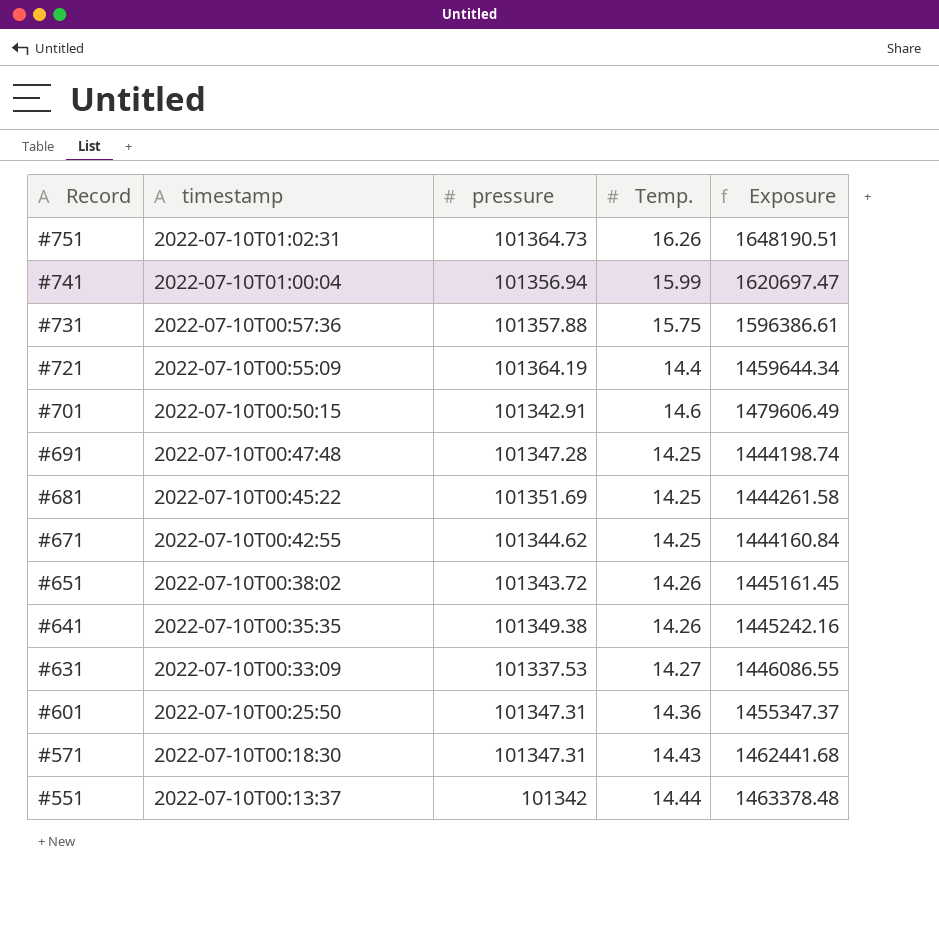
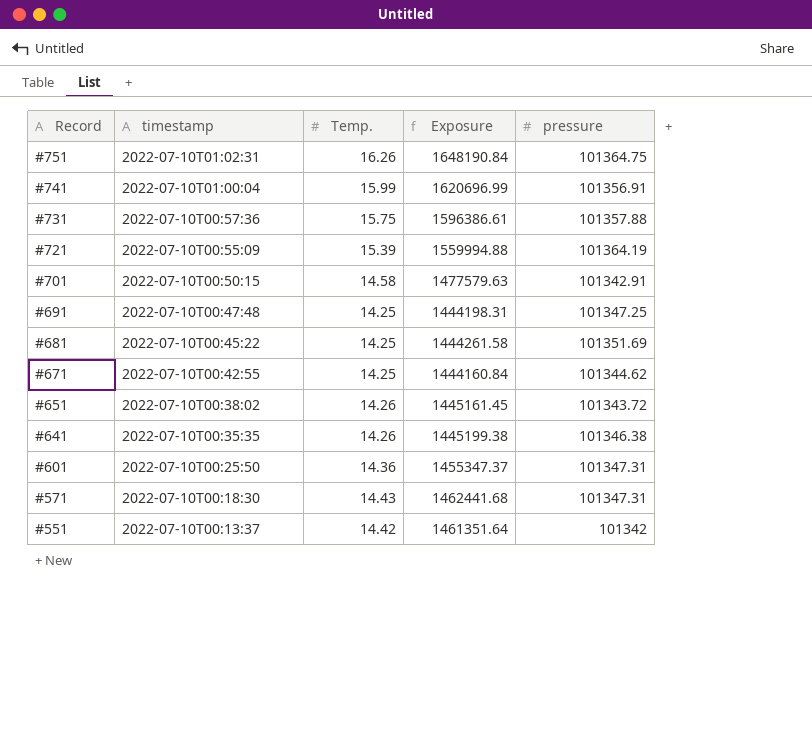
column pressure | position: 3 -> 5
row #631: 2022-07-10T00:33:09 | 101337.53 | 14.27 | 1446086.55 -> none
#751 | Exposure: 1648190.51 -> 1648190.84
#751 | pressure: 101364.73 -> 101364.75
#741 | Exposure: 1620697.47 -> 1620696.99
#741 | pressure: 101356.94 -> 101356.91
#721 | Temp.: 14.4 -> 15.39
#721 | Exposure: 1459644.34 -> 1559994.88
#701 | Temp.: 14.6 -> 14.58
#701 | Exposure: 1479606.49 -> 1477579.63
#691 | Exposure: 1444198.74 -> 1444198.31
#691 | pressure: 101347.28 -> 101347.25
#641 | Exposure: 1445242.16 -> 1445199.38
#641 | pressure: 101349.38 -> 101346.38
#551 | Temp.: 14.44 -> 14.42
#551 | Exposure: 1463378.48 -> 1461351.64

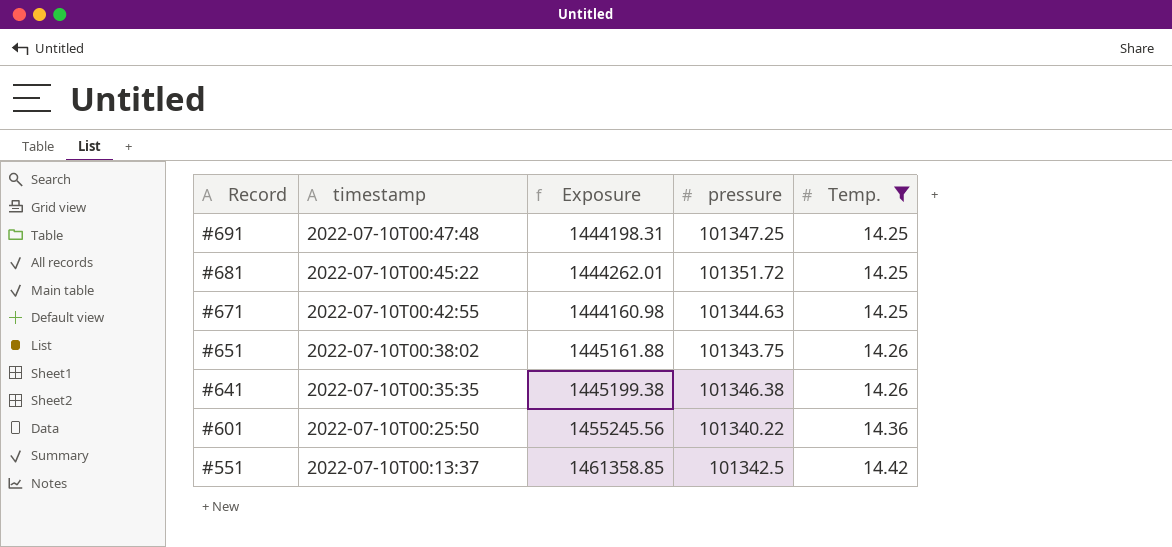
filter: none -> Temp. <= 14.42
column Temp. | position: 3 -> 5
#681 | Exposure: 1444261.58 -> 1444262.01
#681 | pressure: 101351.69 -> 101351.72
#671 | Exposure: 1444160.84 -> 1444160.98
#671 | pressure: 101344.62 -> 101344.63
#651 | Exposure: 1445161.45 -> 1445161.88
#651 | pressure: 101343.72 -> 101343.75
#601 | Exposure: 1455347.37 -> 1455245.56
#601 | pressure: 101347.31 -> 101340.22
#551 | Exposure: 1461351.64 -> 1461358.85
#551 | pressure: 101342 -> 101342.5

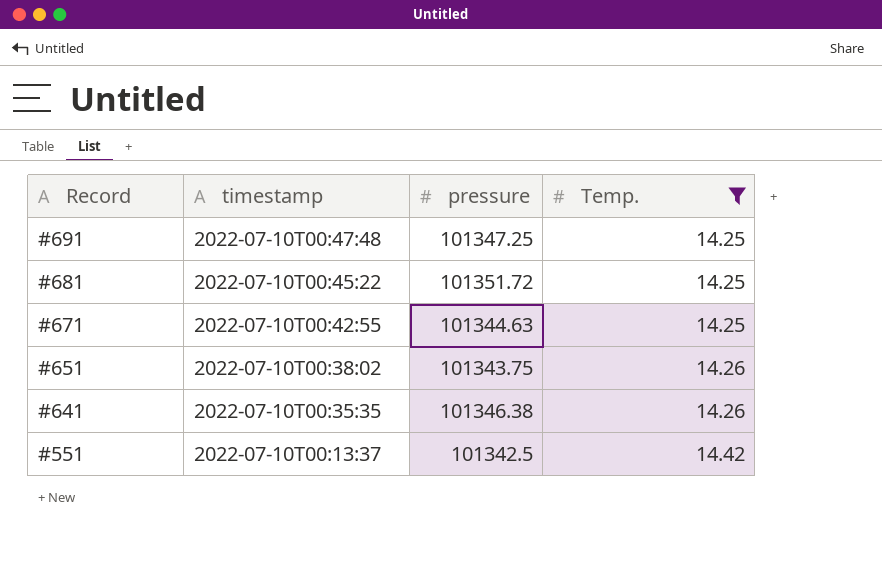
column Exposure | formula: [pressure] * [Temp.] -> none
row #601: 2022-07-10T00:25:50 | 1455245.56 | 101340.22 | 14.36 -> none

